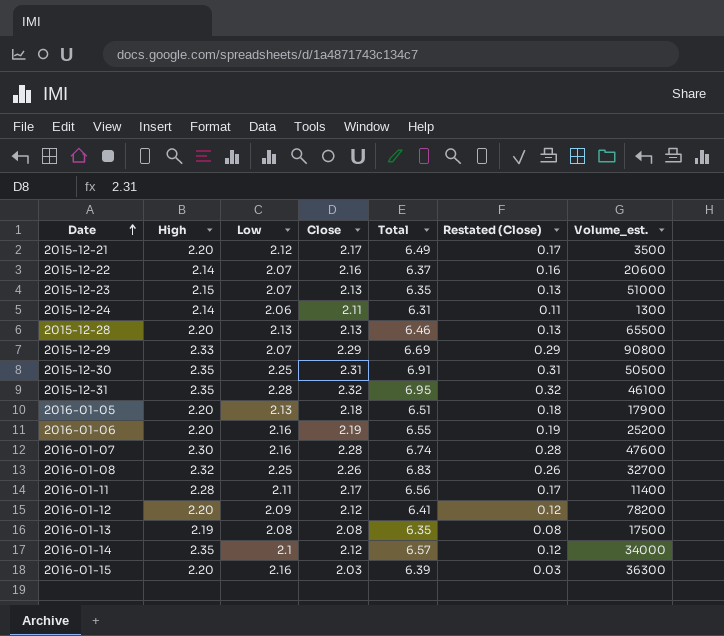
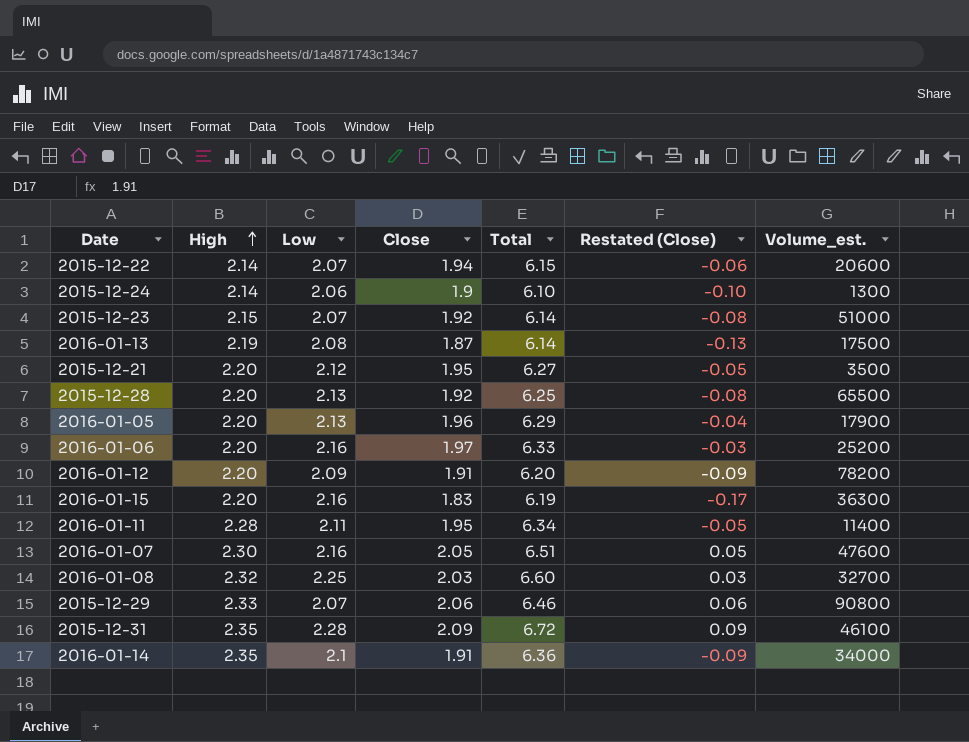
row order: Date ascending -> High ascending
row 2015-12-30: 2.35 | 2.25 | 2.31 | 6.91 | 0.31 | 50500 -> none
2015-12-22 | Close: 2.16 -> 1.94
2015-12-22 | Total: 6.37 -> 6.15
2015-12-22 | Restated (Close): 0.16 -> -0.06
2015-12-24 | Close: 2.11 -> 1.9
2015-12-24 | Total: 6.31 -> 6.10
2015-12-24 | Restated (Close): 0.11 -> -0.10
2015-12-23 | Close: 2.13 -> 1.92
2015-12-23 | Total: 6.35 -> 6.14
2015-12-23 | Restated (Close): 0.13 -> -0.08
2016-01-13 | Close: 2.08 -> 1.87
2016-01-13 | Total: 6.35 -> 6.14
2016-01-13 | Restated (Close): 0.08 -> -0.13
2015-12-21 | Close: 2.17 -> 1.95
2015-12-21 | Total: 6.49 -> 6.27
2015-12-21 | Restated (Close): 0.17 -> -0.05
2015-12-28 | Close: 2.13 -> 1.92
2015-12-28 | Total: 6.46 -> 6.25
2015-12-28 | Restated (Close): 0.13 -> -0.08
2016-01-05 | Close: 2.18 -> 1.96
2016-01-05 | Total: 6.51 -> 6.29
2016-01-05 | Restated (Close): 0.18 -> -0.04
2016-01-06 | Close: 2.19 -> 1.97
2016-01-06 | Total: 6.55 -> 6.33
2016-01-06 | Restated (Close): 0.19 -> -0.03
2016-01-12 | Close: 2.12 -> 1.91
2016-01-12 | Total: 6.41 -> 6.20
2016-01-12 | Restated (Close): 0.12 -> -0.09
2016-01-15 | Close: 2.03 -> 1.83
2016-01-15 | Total: 6.39 -> 6.19
2016-01-15 | Restated (Close): 0.03 -> -0.17
2016-01-11 | Close: 2.17 -> 1.95
2016-01-11 | Total: 6.56 -> 6.34
2016-01-11 | Restated (Close): 0.17 -> -0.05
2016-01-07 | Close: 2.28 -> 2.05
2016-01-07 | Total: 6.74 -> 6.51
2016-01-07 | Restated (Close): 0.28 -> 0.05
2016-01-08 | Close: 2.26 -> 2.03
2016-01-08 | Total: 6.83 -> 6.60
2016-01-08 | Restated (Close): 0.26 -> 0.03
2015-12-29 | Close: 2.29 -> 2.06
2015-12-29 | Total: 6.69 -> 6.46
2015-12-29 | Restated (Close): 0.29 -> 0.06
2015-12-31 | Close: 2.32 -> 2.09
2015-12-31 | Total: 6.95 -> 6.72
2015-12-31 | Restated (Close): 0.32 -> 0.09
2016-01-14 | Close: 2.12 -> 1.91
2016-01-14 | Total: 6.57 -> 6.36
2016-01-14 | Restated (Close): 0.12 -> -0.09

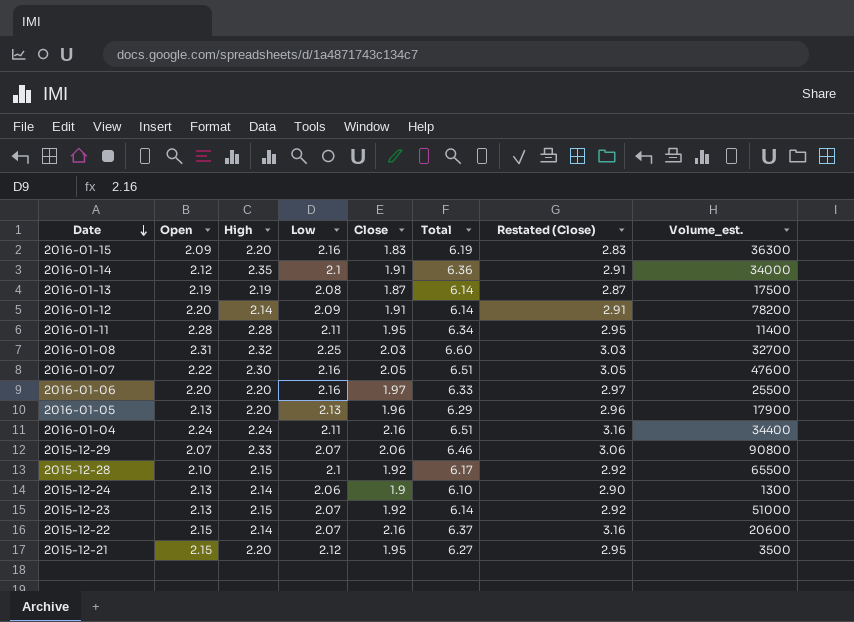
row order: High ascending -> Date descending
column Open | position: none -> 2
column Restated (Close) | formula: [Close] - 2 -> [Close] + 1
row 2015-12-31: 2.35 | 2.28 | 2.09 | 6.72 | 0.09 | 46100 -> none
2016-01-12 | High: 2.20 -> 2.14
2016-01-12 | Total: 6.20 -> 6.14
2016-01-06 | Volume_est.: 25200 -> 25500
row 2016-01-04: none -> 2.24 | 2.24 | 2.11 | 2.16 | 6.51 | 3.16 | 34400
2015-12-28 | High: 2.20 -> 2.15
2015-12-28 | Low: 2.13 -> 2.1
2015-12-28 | Total: 6.25 -> 6.17
2015-12-22 | Close: 1.94 -> 2.16
2015-12-22 | Total: 6.15 -> 6.37

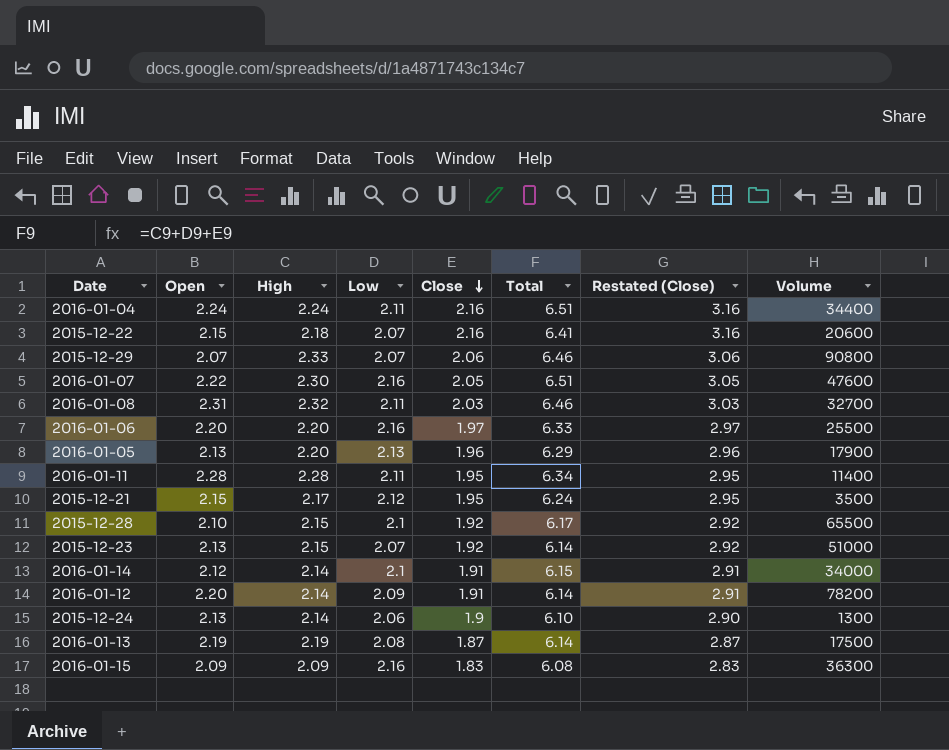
row order: Date descending -> Close descending
column name: Volume_est. -> Volume
2015-12-22 | High: 2.14 -> 2.18
2015-12-22 | Total: 6.37 -> 6.41
2016-01-08 | Low: 2.25 -> 2.11
2016-01-08 | Total: 6.60 -> 6.46
2015-12-21 | High: 2.20 -> 2.17
2015-12-21 | Total: 6.27 -> 6.24
2016-01-14 | High: 2.35 -> 2.14
2016-01-14 | Total: 6.36 -> 6.15
2016-01-15 | High: 2.20 -> 2.09
2016-01-15 | Total: 6.19 -> 6.08

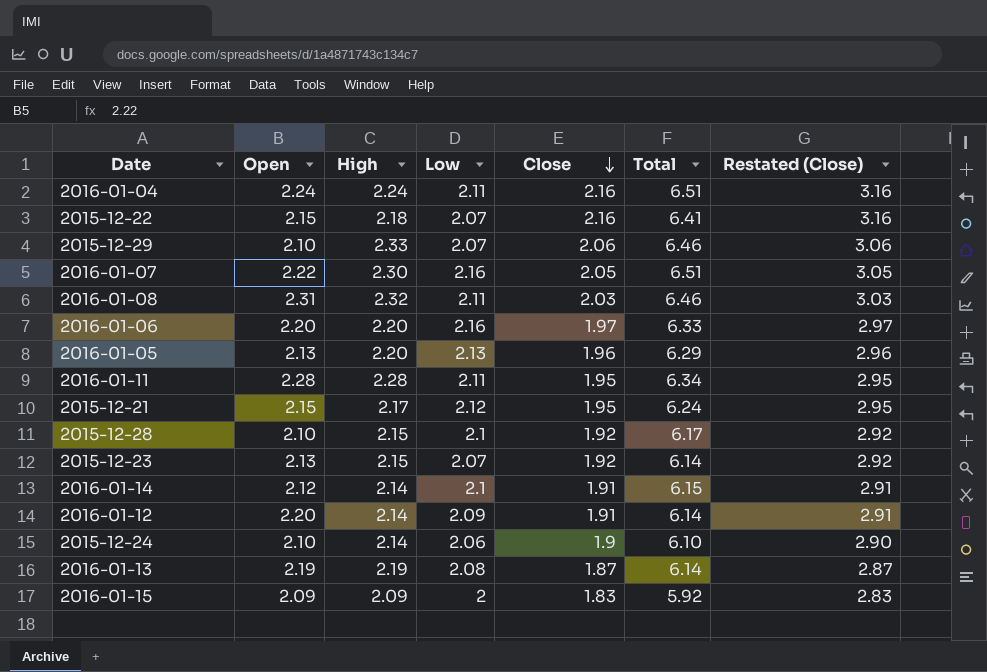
column Volume | position: 8 -> none
2015-12-29 | Open: 2.07 -> 2.10
2015-12-24 | Open: 2.13 -> 2.10
2016-01-15 | Low: 2.16 -> 2
2016-01-15 | Total: 6.08 -> 5.92

